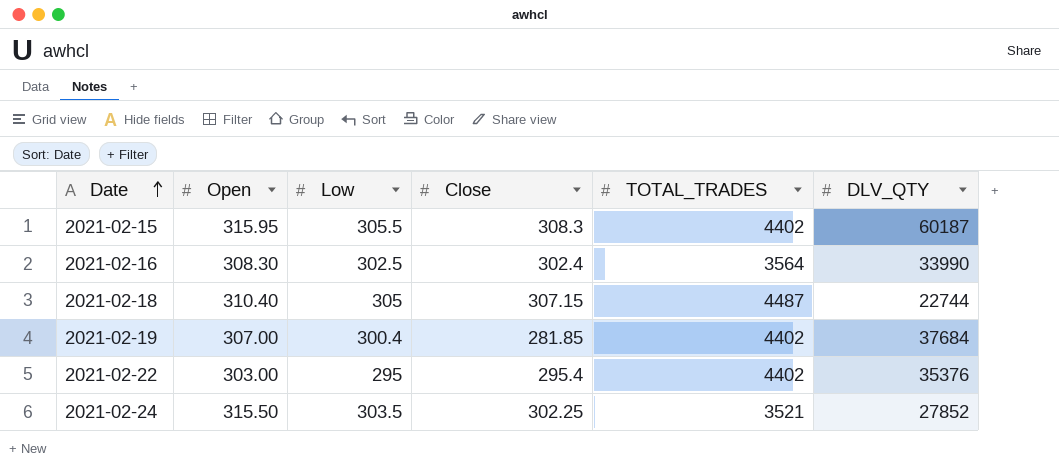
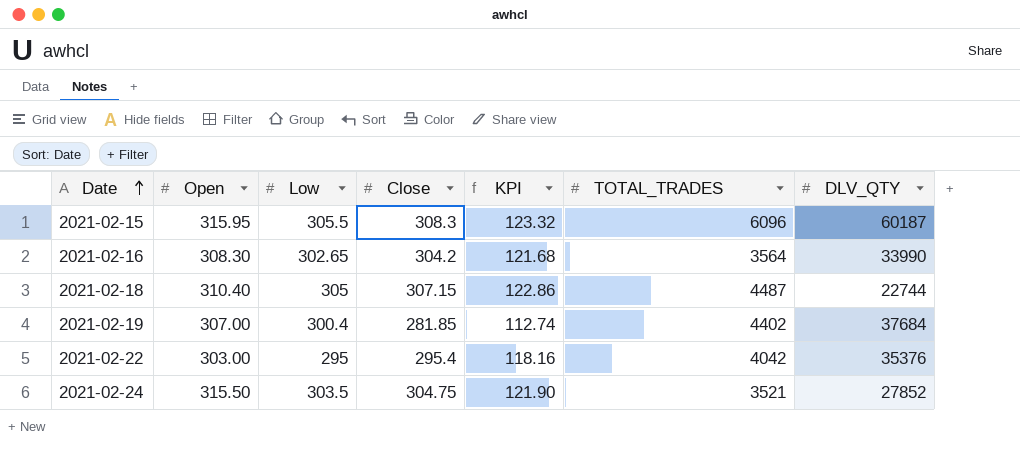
column KPI | formula: none -> [Close] * 0.4
2021-02-15 | TOTAL_TRADES: 4402 -> 6096
2021-02-16 | Low: 302.5 -> 302.65
2021-02-16 | Close: 302.4 -> 304.2
2021-02-22 | TOTAL_TRADES: 4402 -> 4042
2021-02-24 | Close: 302.25 -> 304.75

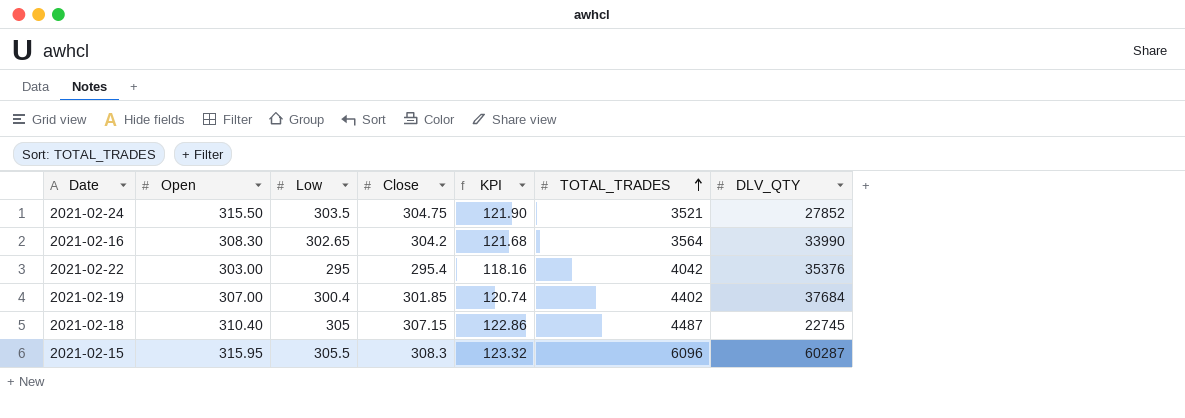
row order: Date ascending -> TOTAL_TRADES ascending
2021-02-19 | Close: 281.85 -> 301.85
2021-02-19 | KPI: 112.74 -> 120.74
2021-02-18 | DLV_QTY: 22744 -> 22745
2021-02-15 | DLV_QTY: 60187 -> 60287

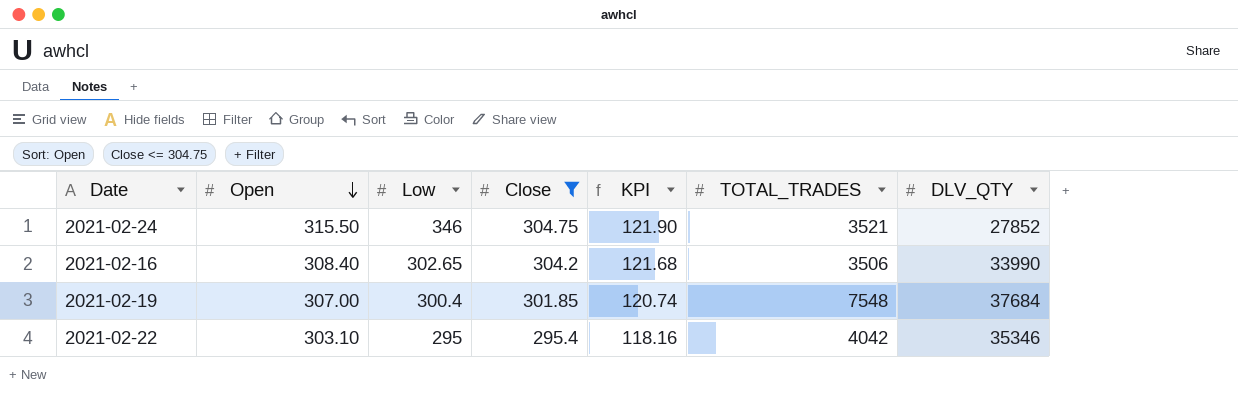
filter: none -> Close <= 304.75
row order: TOTAL_TRADES ascending -> Open descending
2021-02-24 | Low: 303.5 -> 346
2021-02-16 | Open: 308.30 -> 308.40
2021-02-16 | TOTAL_TRADES: 3564 -> 3506
2021-02-19 | TOTAL_TRADES: 4402 -> 7548
2021-02-22 | Open: 303.00 -> 303.10
2021-02-22 | DLV_QTY: 35376 -> 35346

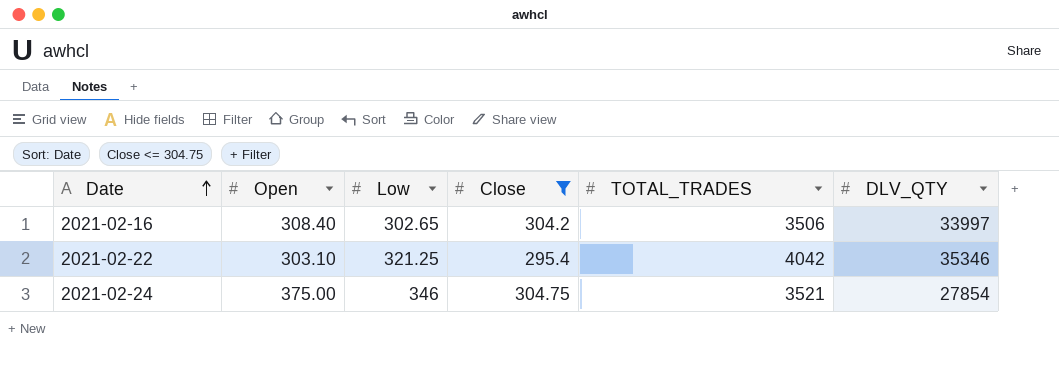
row order: Open descending -> Date ascending
column KPI | formula: [Close] * 0.4 -> none
row 2021-02-19: 307.00 | 300.4 | 301.85 | 120.74 | 7548 | 37684 -> none
2021-02-16 | DLV_QTY: 33990 -> 33997
2021-02-22 | Low: 295 -> 321.25
2021-02-24 | Open: 315.50 -> 375.00
2021-02-24 | DLV_QTY: 27852 -> 27854

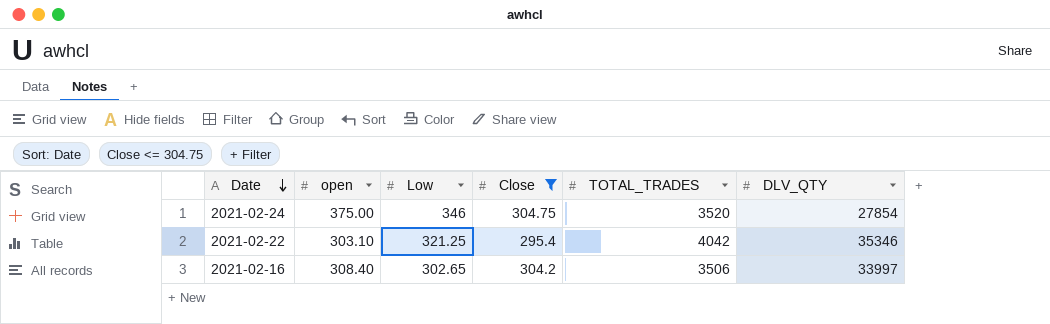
row order: Date ascending -> Date descending
column name: Open -> open
2021-02-24 | TOTAL_TRADES: 3521 -> 3520

